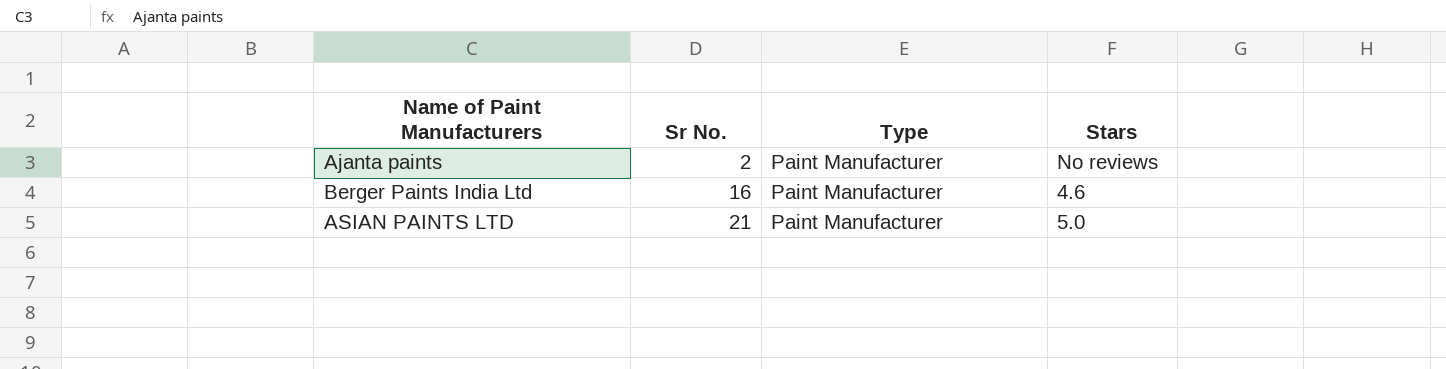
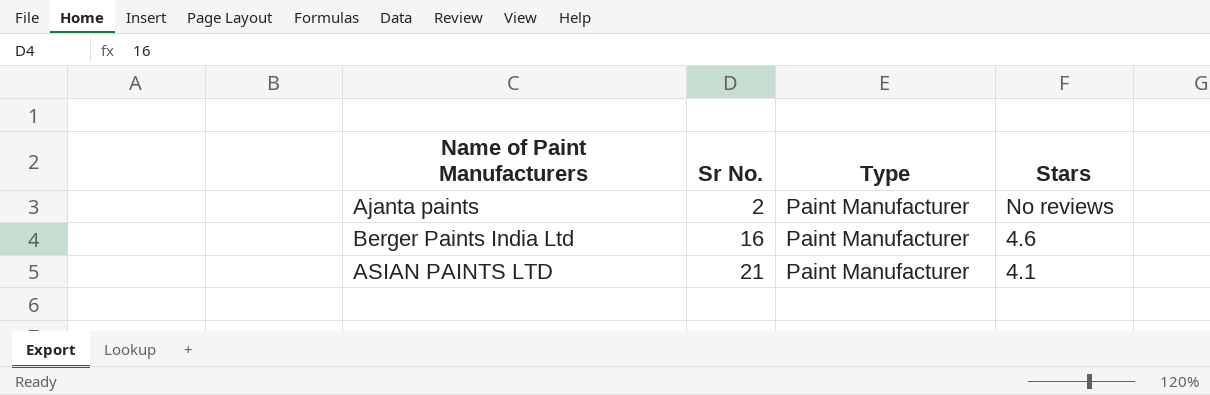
ASIAN PAINTS LTD | Stars: 5.0 -> 4.1

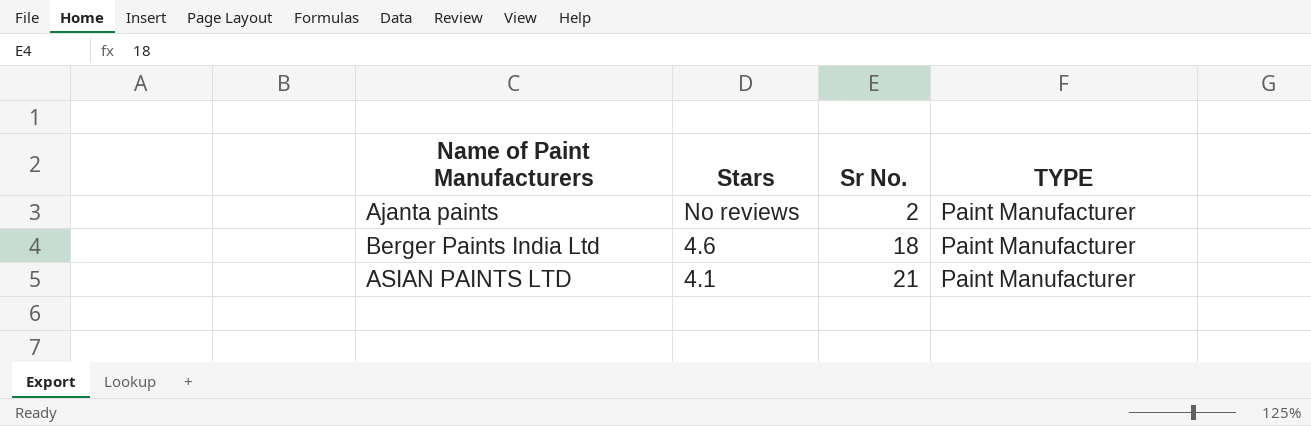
column Stars | position: 4 -> 2
column name: Type -> TYPE
Berger Paints India Ltd | Sr No.: 16 -> 18

